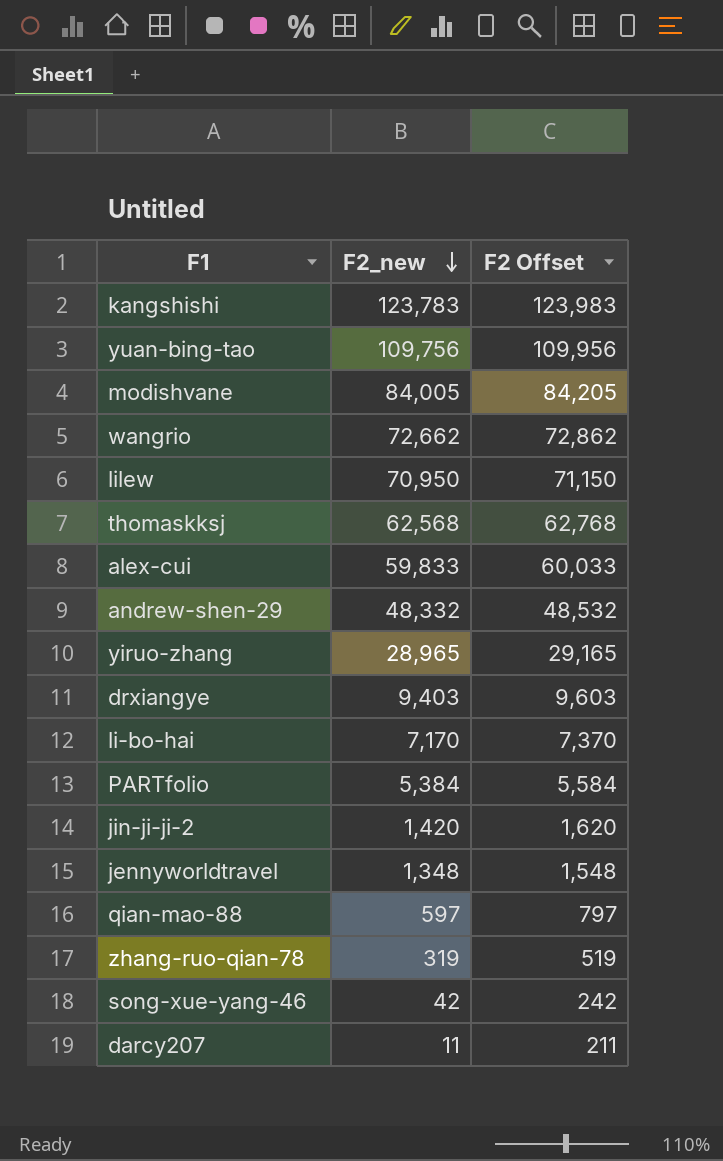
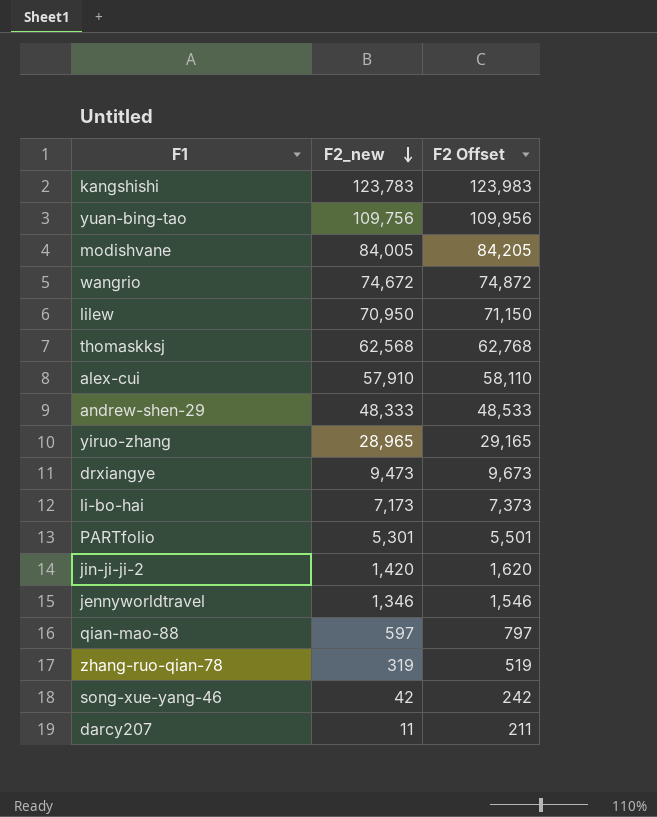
wangrio | F2_new: 72,662 -> 74,672
wangrio | F2 Offset: 72,862 -> 74,872
alex-cui | F2_new: 59,833 -> 57,910
alex-cui | F2 Offset: 60,033 -> 58,110
andrew-shen-29 | F2_new: 48,332 -> 48,333
andrew-shen-29 | F2 Offset: 48,532 -> 48,533
drxiangye | F2_new: 9,403 -> 9,473
drxiangye | F2 Offset: 9,603 -> 9,673
li-bo-hai | F2_new: 7,170 -> 7,173
li-bo-hai | F2 Offset: 7,370 -> 7,373
PARTfolio | F2_new: 5,384 -> 5,301
PARTfolio | F2 Offset: 5,584 -> 5,501
jennyworldtravel | F2_new: 1,348 -> 1,346
jennyworldtravel | F2 Offset: 1,548 -> 1,546

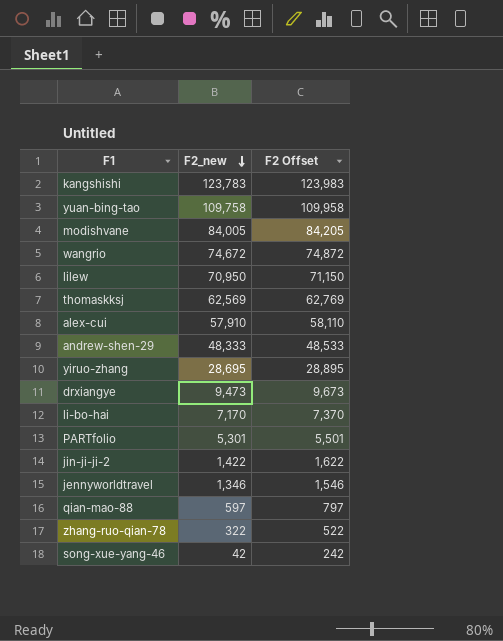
row darcy207: 11 | 211 -> none
yuan-bing-tao | F2_new: 109,756 -> 109,758
yuan-bing-tao | F2 Offset: 109,956 -> 109,958
thomaskksj | F2_new: 62,568 -> 62,569
thomaskksj | F2 Offset: 62,768 -> 62,769
yiruo-zhang | F2_new: 28,965 -> 28,695
yiruo-zhang | F2 Offset: 29,165 -> 28,895
li-bo-hai | F2_new: 7,173 -> 7,170
li-bo-hai | F2 Offset: 7,373 -> 7,370
jin-ji-ji-2 | F2_new: 1,420 -> 1,422
jin-ji-ji-2 | F2 Offset: 1,620 -> 1,622
zhang-ruo-qian-78 | F2_new: 319 -> 322
zhang-ruo-qian-78 | F2 Offset: 519 -> 522

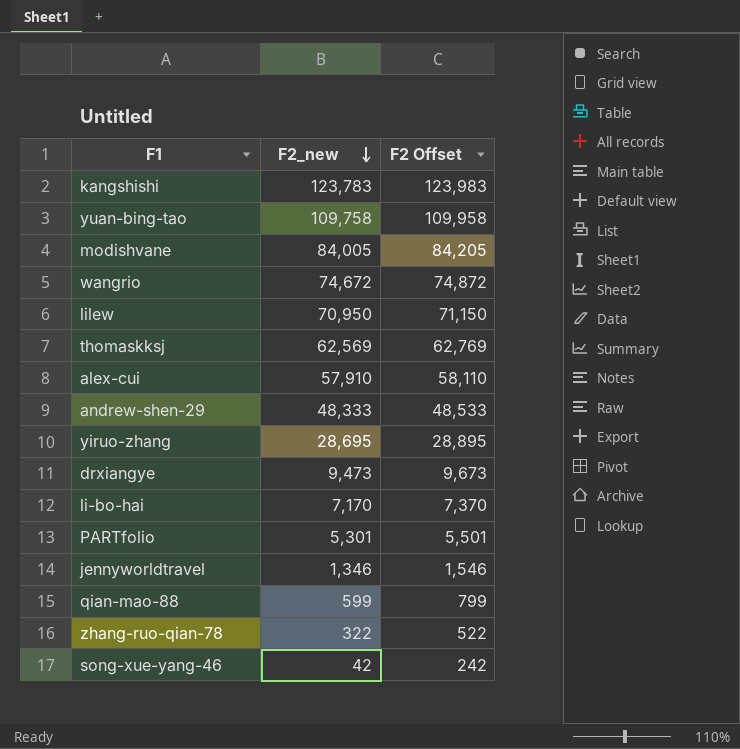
row jin-ji-ji-2: 1,422 | 1,622 -> none
qian-mao-88 | F2_new: 597 -> 599
qian-mao-88 | F2 Offset: 797 -> 799

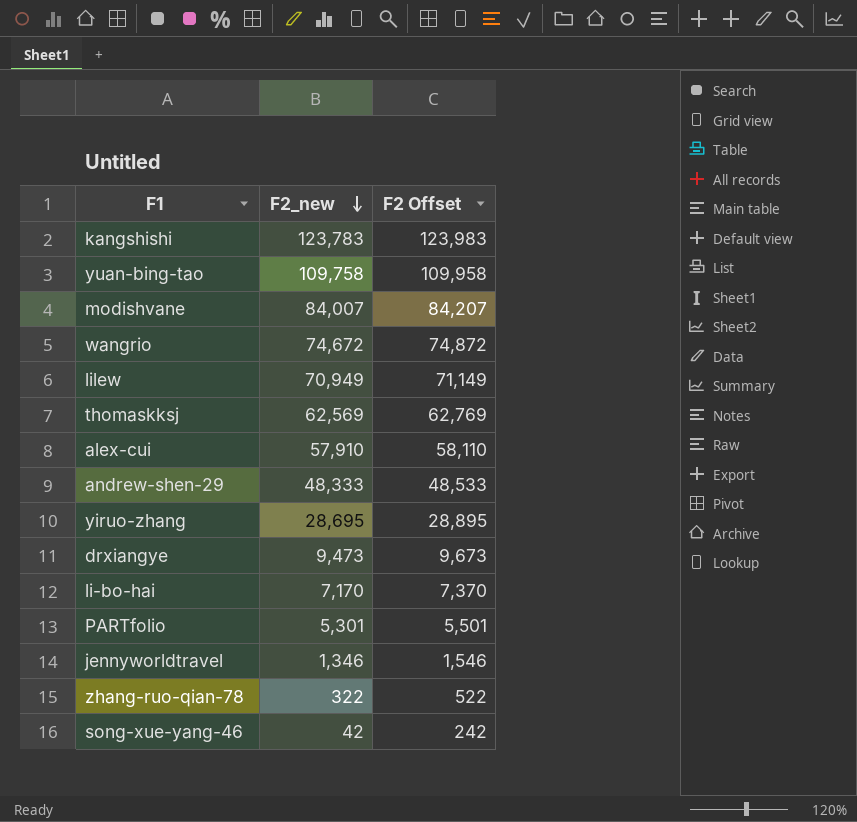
row qian-mao-88: 599 | 799 -> none
modishvane | F2_new: 84,005 -> 84,007
modishvane | F2 Offset: 84,205 -> 84,207
lilew | F2_new: 70,950 -> 70,949
lilew | F2 Offset: 71,150 -> 71,149

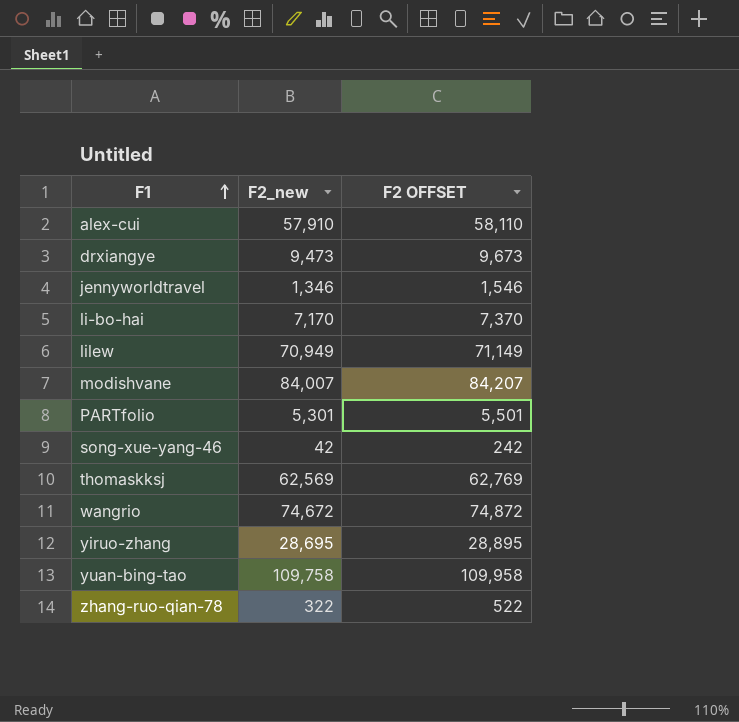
row order: F2_new descending -> F1 ascending
column name: F2 Offset -> F2 OFFSET
row kangshishi: 123,783 | 123,983 -> none
row andrew-shen-29: 48,333 | 48,533 -> none

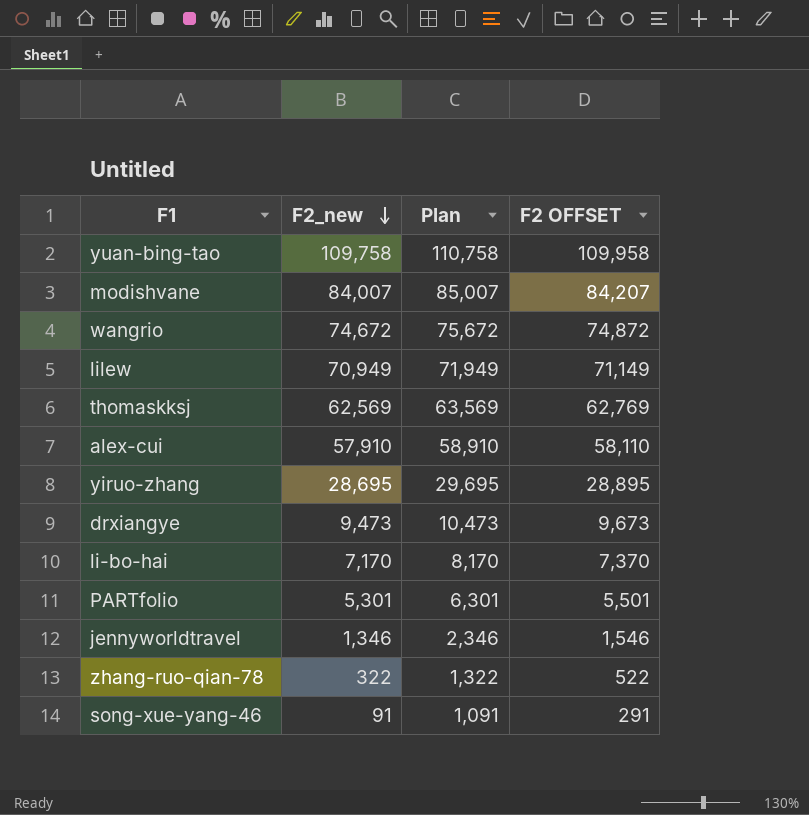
row order: F1 ascending -> F2_new descending
column Plan | formula: none -> [F2_new] + 1000
song-xue-yang-46 | F2_new: 42 -> 91
song-xue-yang-46 | F2 OFFSET: 242 -> 291

